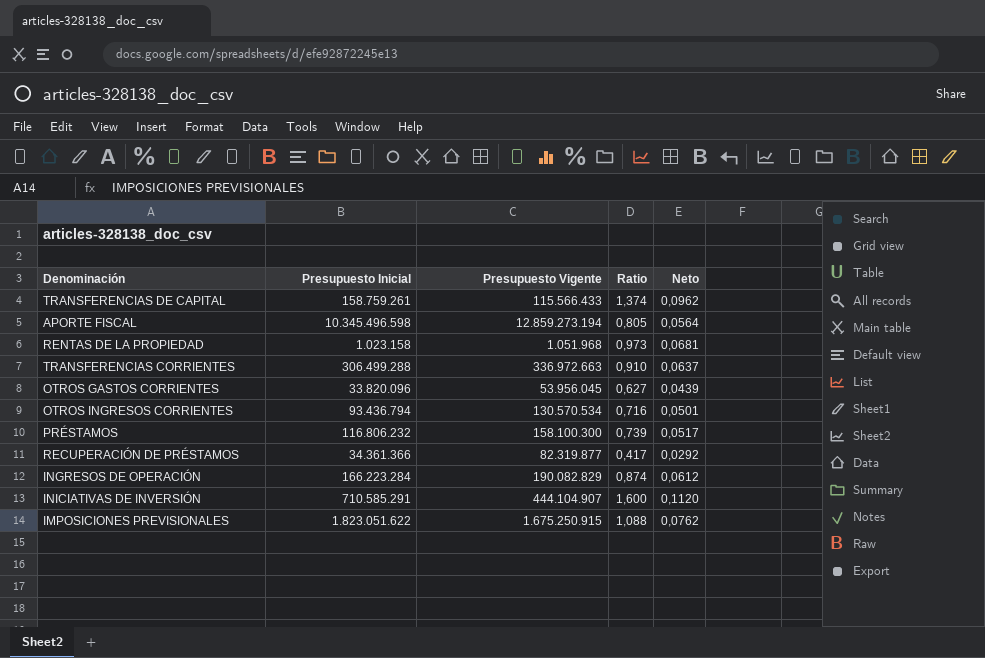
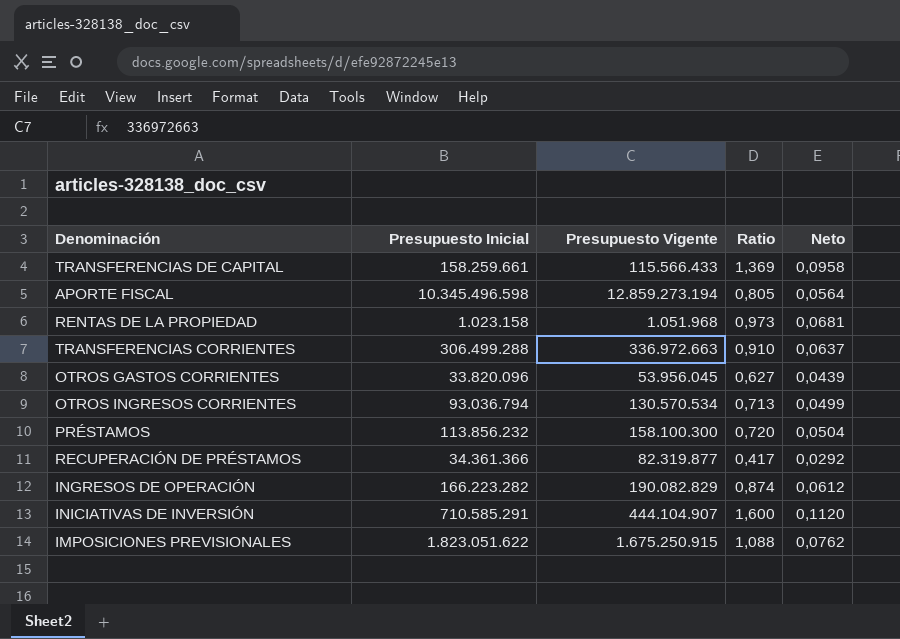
TRANSFERENCIAS DE CAPITAL | Presupuesto Inicial: 158.759.261 -> 158.259.661
TRANSFERENCIAS DE CAPITAL | Ratio: 1,374 -> 1,369
TRANSFERENCIAS DE CAPITAL | Neto: 0,0962 -> 0,0958
OTROS INGRESOS CORRIENTES | Presupuesto Inicial: 93.436.794 -> 93.036.794
OTROS INGRESOS CORRIENTES | Ratio: 0,716 -> 0,713
OTROS INGRESOS CORRIENTES | Neto: 0,0501 -> 0,0499
PRÉSTAMOS | Presupuesto Inicial: 116.806.232 -> 113.856.232
PRÉSTAMOS | Ratio: 0,739 -> 0,720
PRÉSTAMOS | Neto: 0,0517 -> 0,0504
INGRESOS DE OPERACIÓN | Presupuesto Inicial: 166.223.284 -> 166.223.282

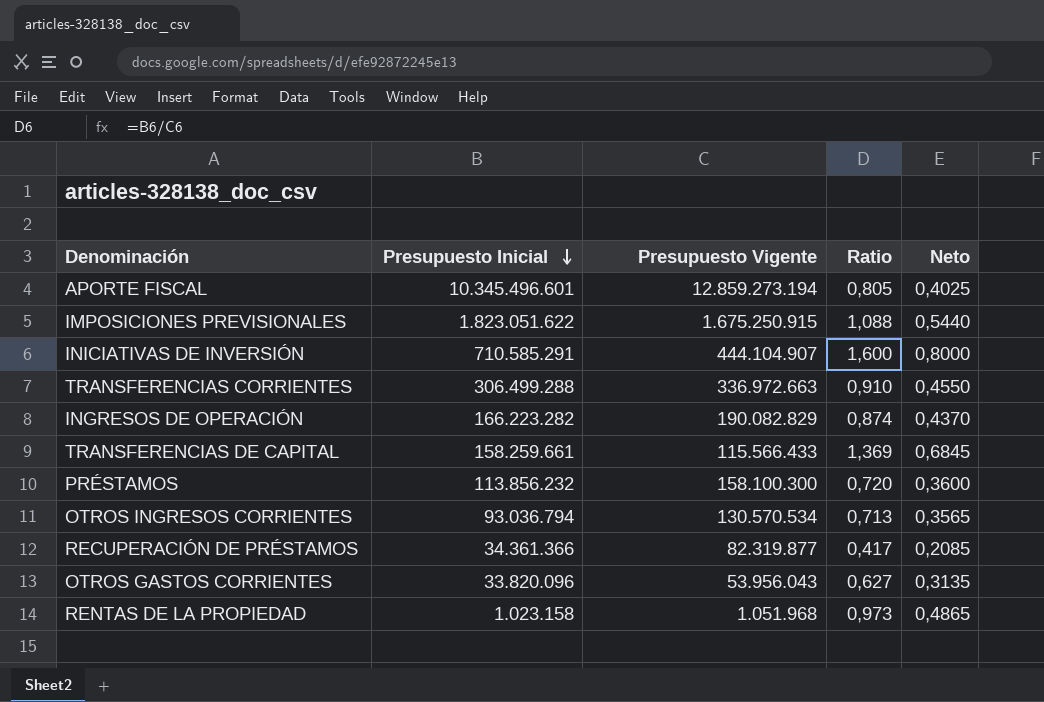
row order: none -> Presupuesto Inicial descending
column Neto | formula: [Ratio] * 0,07 -> [Ratio] * 0,5
APORTE FISCAL | Presupuesto Inicial: 10.345.496.598 -> 10.345.496.601
OTROS GASTOS CORRIENTES | Presupuesto Vigente: 53.956.045 -> 53.956.043

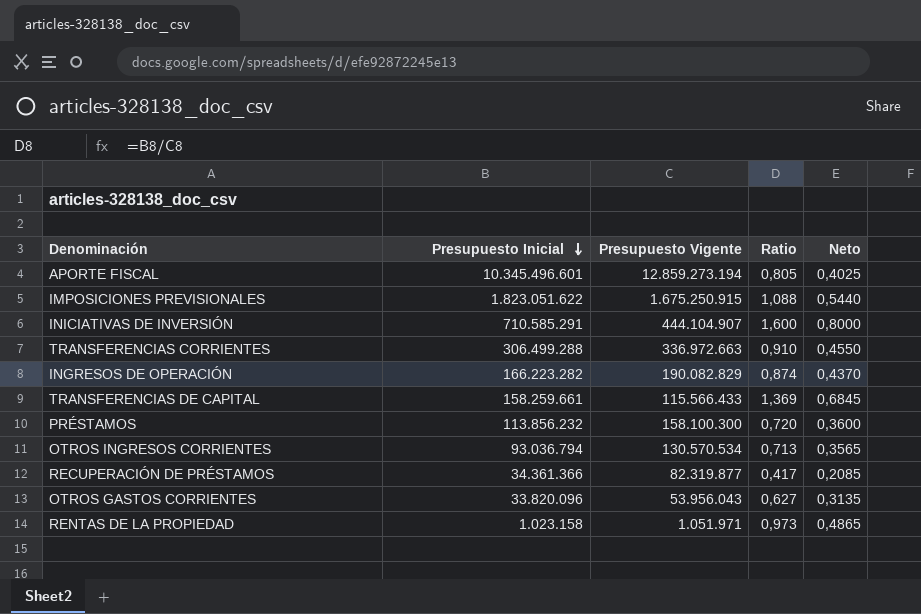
RENTAS DE LA PROPIEDAD | Presupuesto Vigente: 1.051.968 -> 1.051.971

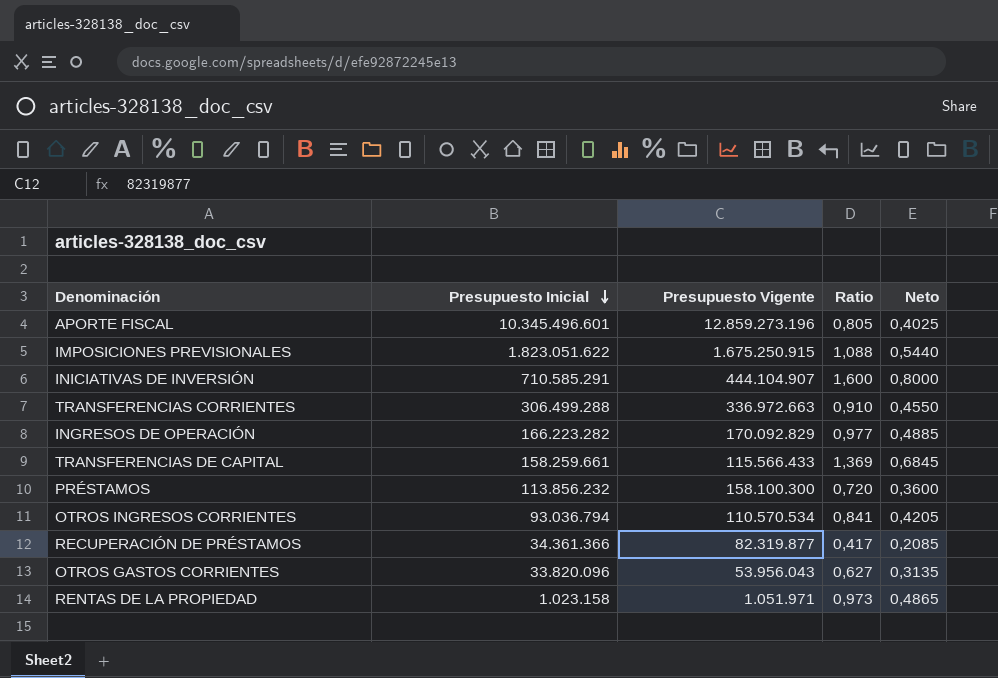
APORTE FISCAL | Presupuesto Vigente: 12.859.273.194 -> 12.859.273.196
INGRESOS DE OPERACIÓN | Presupuesto Vigente: 190.082.829 -> 170.092.829
INGRESOS DE OPERACIÓN | Ratio: 0,874 -> 0,977
INGRESOS DE OPERACIÓN | Neto: 0,4370 -> 0,4885
OTROS INGRESOS CORRIENTES | Presupuesto Vigente: 130.570.534 -> 110.570.534
OTROS INGRESOS CORRIENTES | Ratio: 0,713 -> 0,841
OTROS INGRESOS CORRIENTES | Neto: 0,3565 -> 0,4205

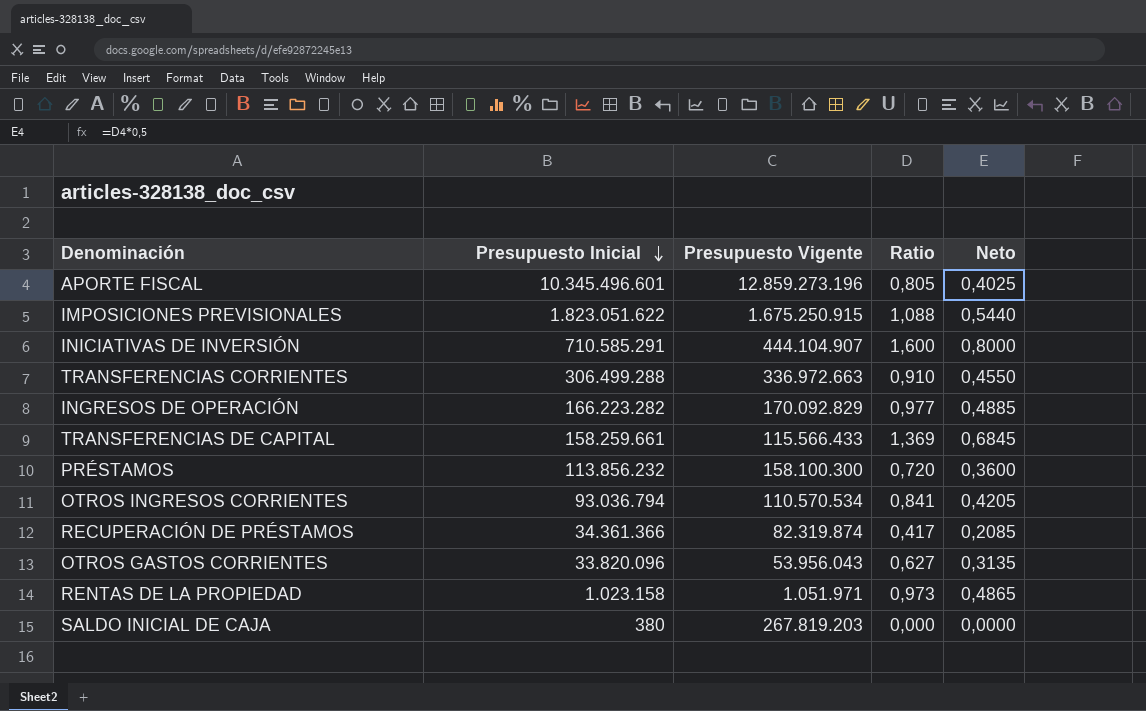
RECUPERACIÓN DE PRÉSTAMOS | Presupuesto Vigente: 82.319.877 -> 82.319.874
row SALDO INICIAL DE CAJA: none -> 380 | 267.819.203 | 0,000 | 0,0000

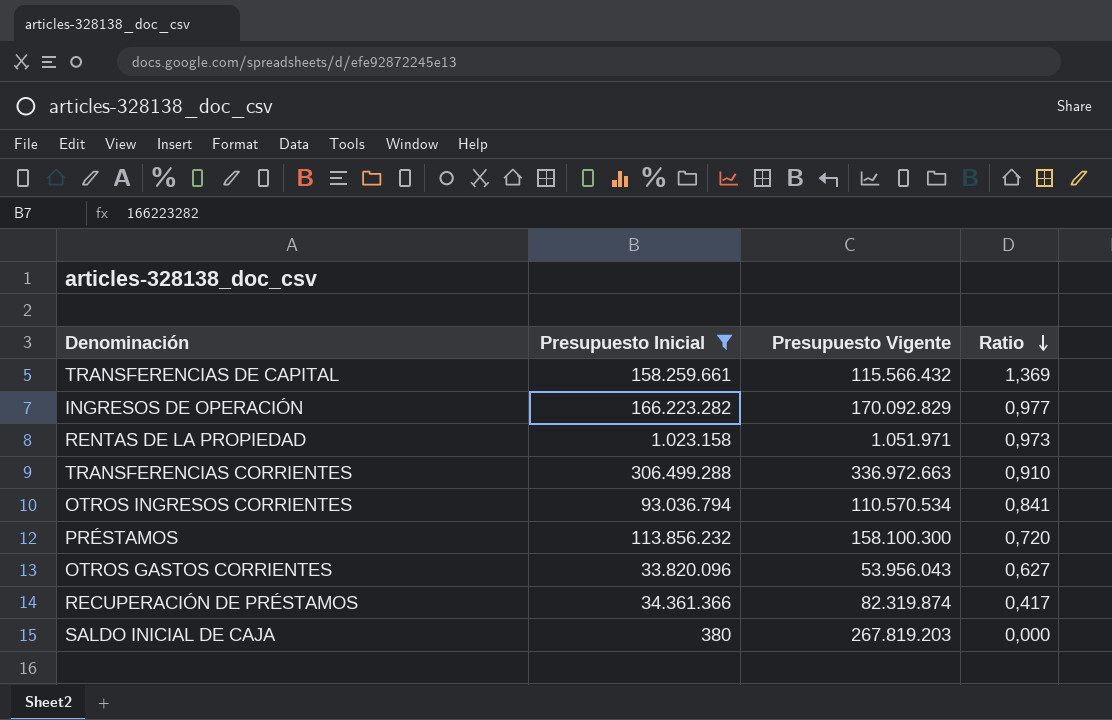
filter: none -> Presupuesto Inicial <= 306.499.288
row order: Presupuesto Inicial descending -> Ratio descending
column Neto | formula: [Ratio] * 0,5 -> none
TRANSFERENCIAS DE CAPITAL | Presupuesto Vigente: 115.566.433 -> 115.566.432

